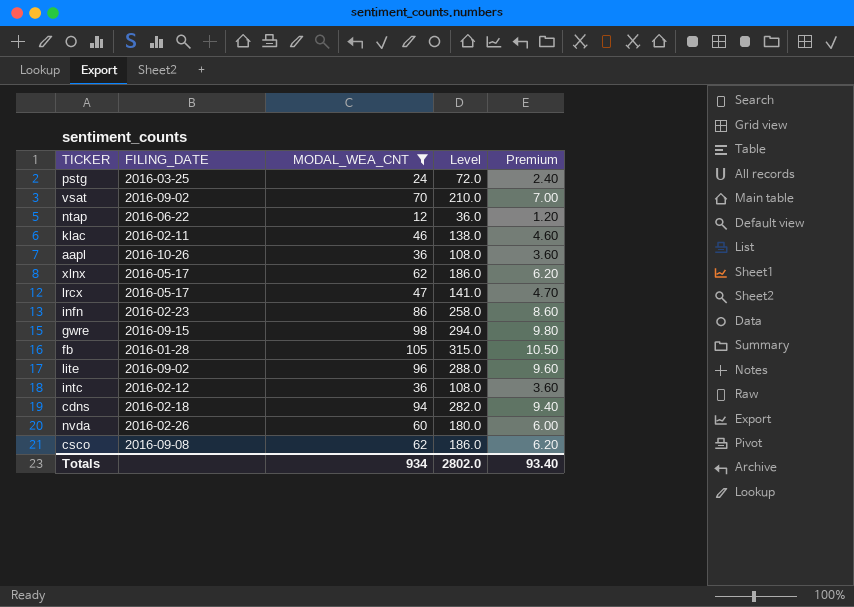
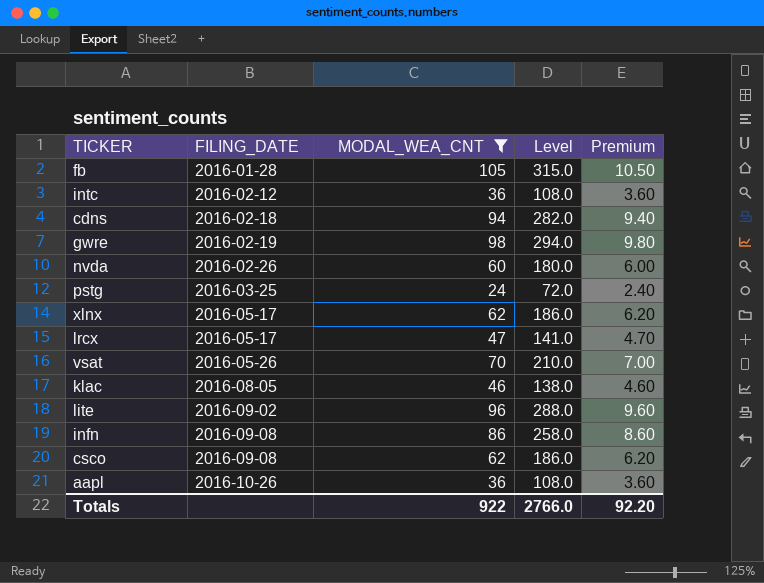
row order: none -> FILING_DATE ascending
row ntap: 2016-06-22 | 12 | 36.0 | 1.20 -> none
gwre | FILING_DATE: 2016-09-15 -> 2016-02-19
vsat | FILING_DATE: 2016-09-02 -> 2016-05-26
klac | FILING_DATE: 2016-02-11 -> 2016-08-05
infn | FILING_DATE: 2016-02-23 -> 2016-09-08
Totals | MODAL_WEA_CNT: 934 -> 922
Totals | Level: 2802.0 -> 2766.0
Totals | Premium: 93.40 -> 92.20

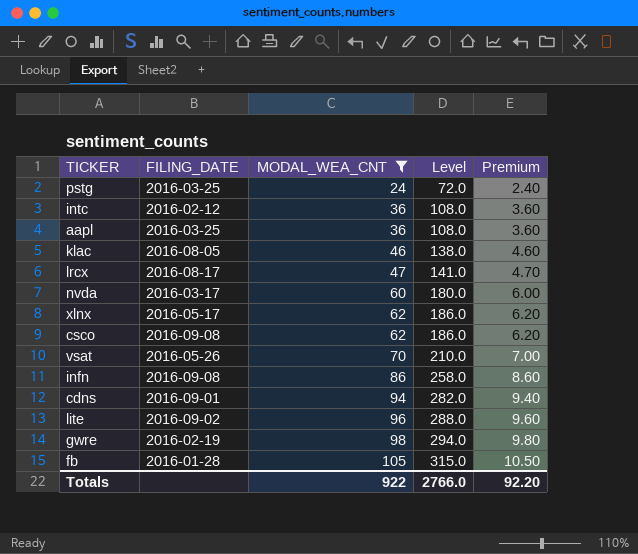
row order: FILING_DATE ascending -> MODAL_WEA_CNT ascending
aapl | FILING_DATE: 2016-10-26 -> 2016-03-25
lrcx | FILING_DATE: 2016-05-17 -> 2016-08-17
nvda | FILING_DATE: 2016-02-26 -> 2016-03-17
cdns | FILING_DATE: 2016-02-18 -> 2016-09-01

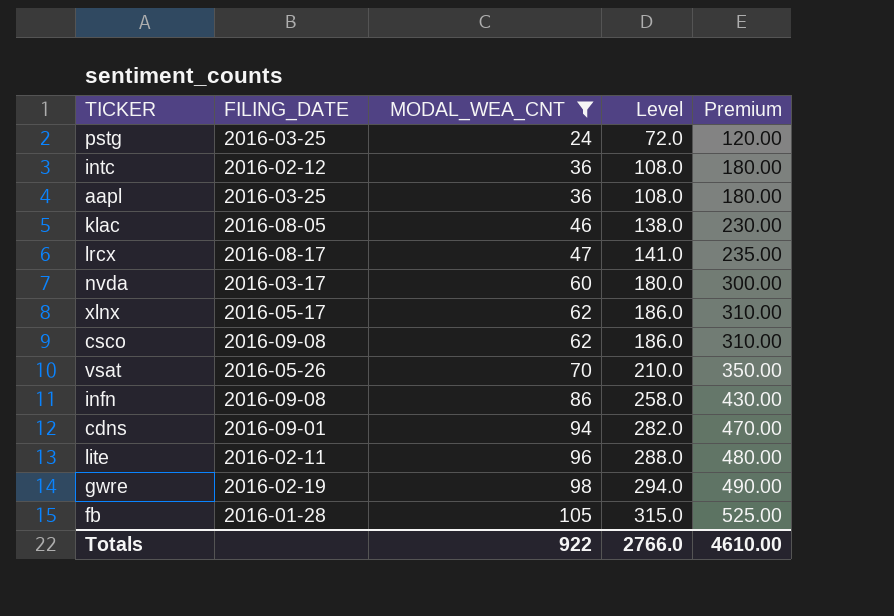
column Premium | formula: [MODAL_WEA_CNT] * 0.1 -> [MODAL_WEA_CNT] * 5
lite | FILING_DATE: 2016-09-02 -> 2016-02-11
Totals | Premium: 92.20 -> 4610.00

